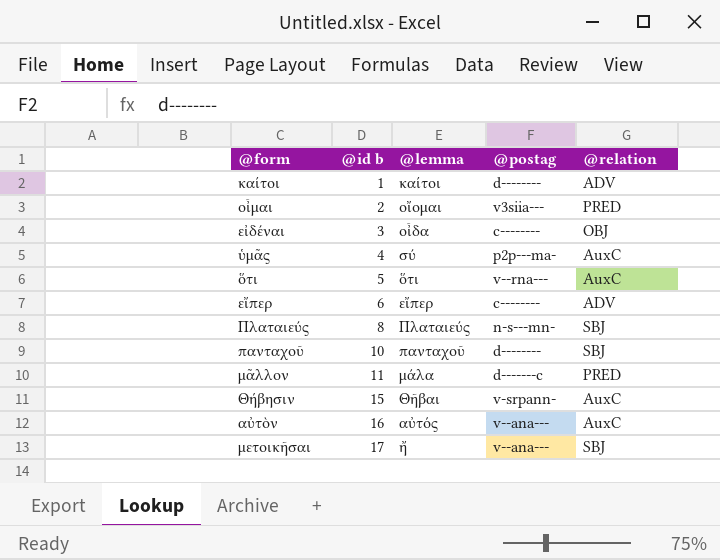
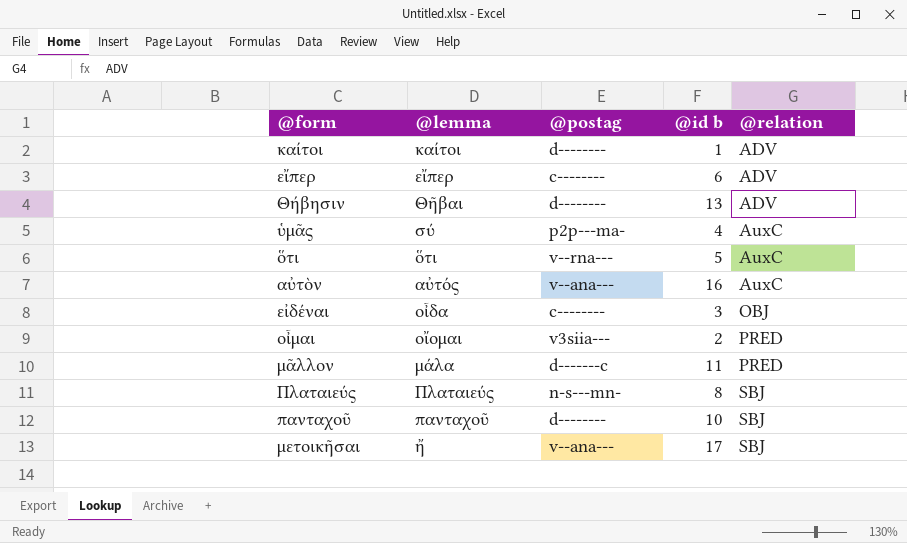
row order: @id b ascending -> @relation ascending
column @id b | position: 2 -> 4
Θήβησιν | @postag: v-srpann- -> d--------
Θήβησιν | @id b: 15 -> 13
Θήβησιν | @relation: AuxC -> ADV

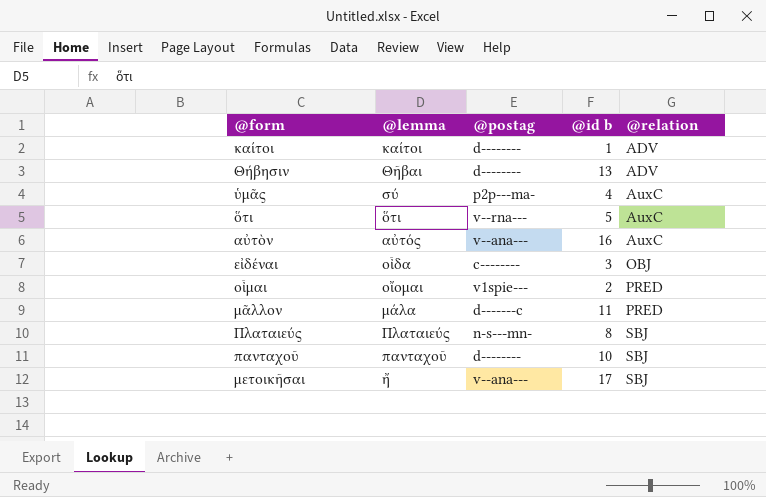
row εἴπερ: εἴπερ | c-------- | 6 | ADV -> none
οἶμαι | @postag: v3siia--- -> v1spie---

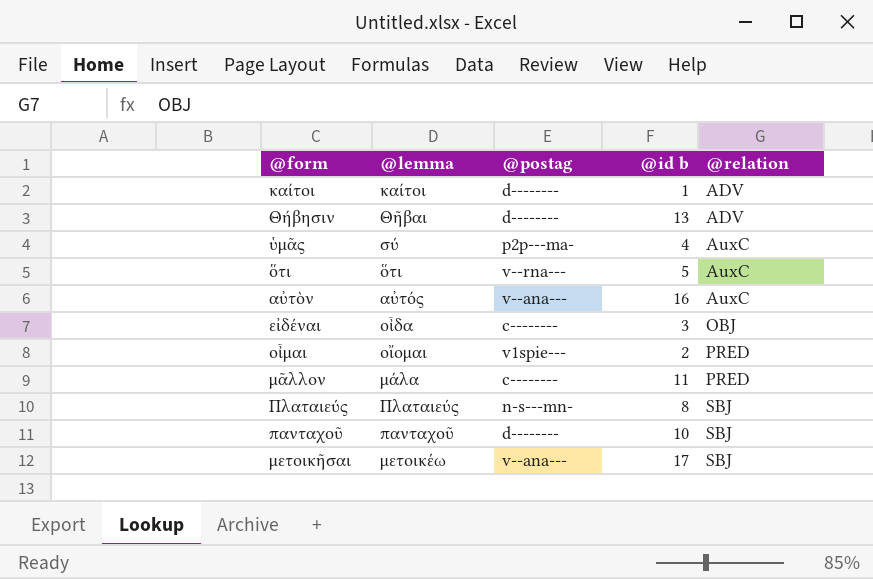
μᾶλλον | @postag: d-------c -> c--------
μετοικῆσαι | @lemma: ἤ -> μετοικέω

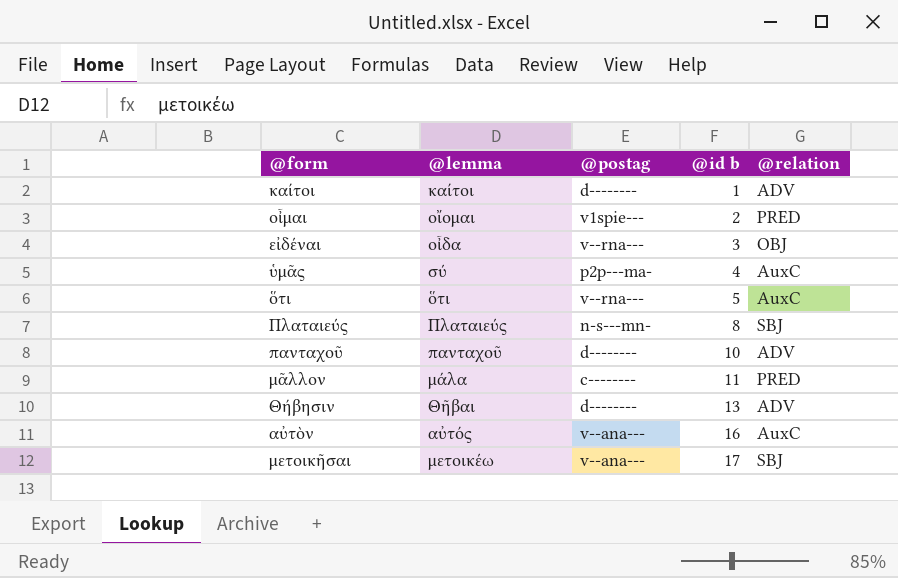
row order: @relation ascending -> @id b ascending
εἰδέναι | @postag: c-------- -> v--rna---
πανταχοῦ | @relation: SBJ -> ADV

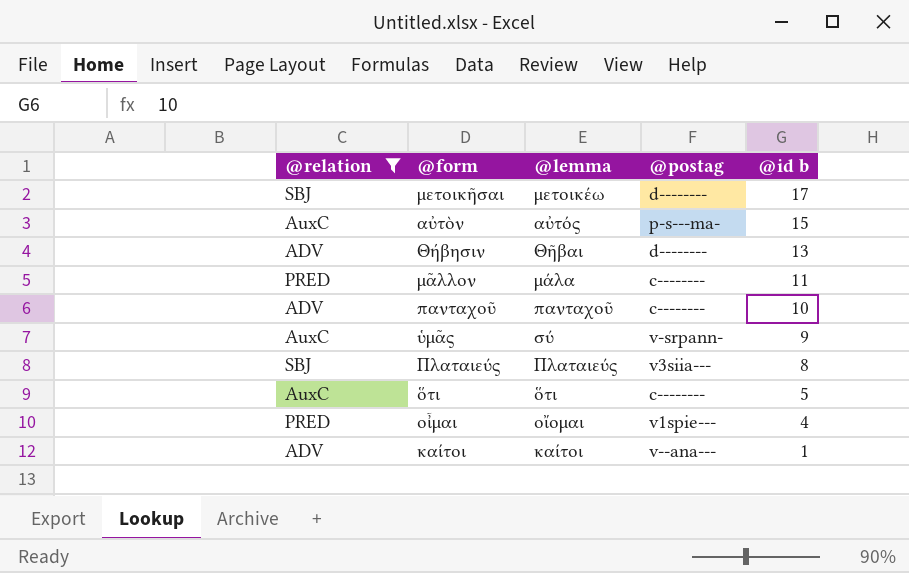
filter: none -> @relation != OBJ
row order: @id b ascending -> @id b descending
column @relation | position: 5 -> 1
μετοικῆσαι | @postag: v--ana--- -> d--------
αὐτὸν | @postag: v--ana--- -> p-s---ma-
αὐτὸν | @id b: 16 -> 15
πανταχοῦ | @postag: d-------- -> c--------
ὑμᾶς | @postag: p2p---ma- -> v-srpann-
ὑμᾶς | @id b: 4 -> 9
Πλαταιεύς | @postag: n-s---mn- -> v3siia---
ὅτι | @postag: v--rna--- -> c--------
οἶμαι | @id b: 2 -> 4
καίτοι | @postag: d-------- -> v--ana---

